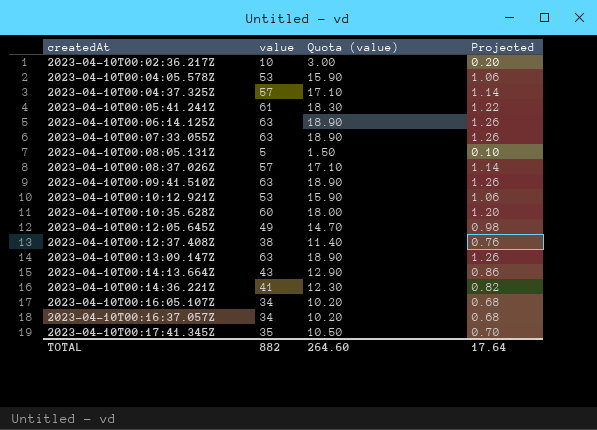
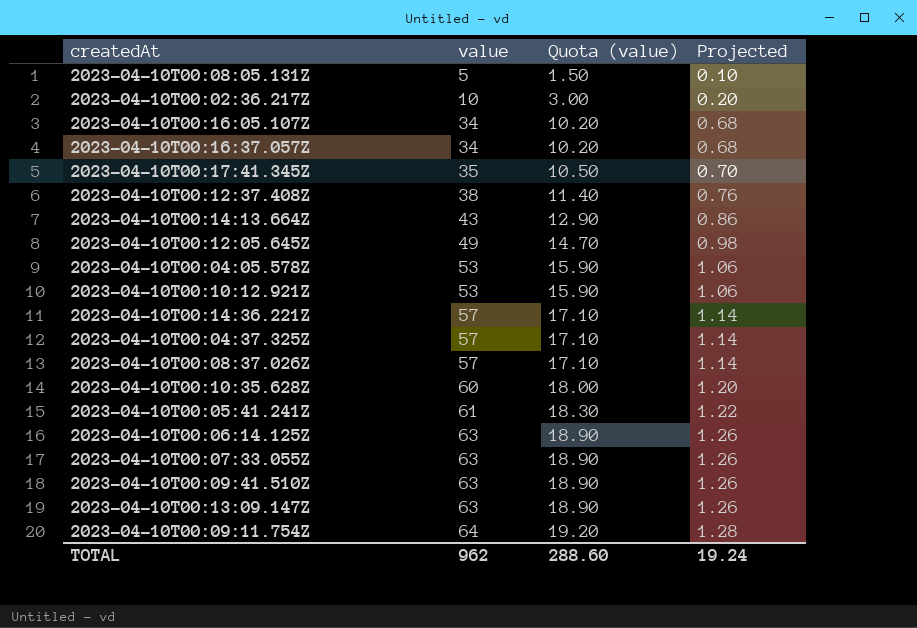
row order: createdAt ascending -> value ascending
2023-04-10T00:14:36.221Z | value: 41 -> 57
2023-04-10T00:14:36.221Z | Quota (value): 12.30 -> 17.10
2023-04-10T00:14:36.221Z | Projected: 0.82 -> 1.14
row 2023-04-10T00:09:11.754Z: none -> 64 | 19.20 | 1.28
TOTAL | value: 882 -> 962
TOTAL | Quota (value): 264.60 -> 288.60
TOTAL | Projected: 17.64 -> 19.24

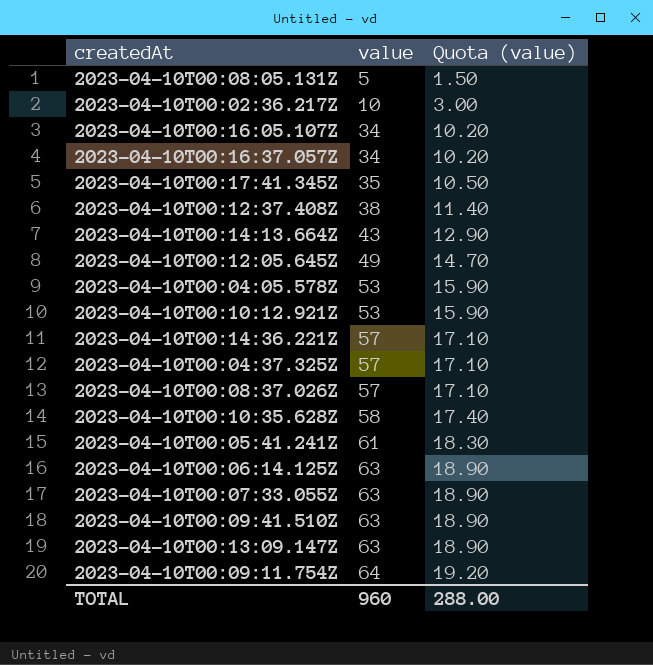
column Projected | formula: [value] * 0.02 -> none
2023-04-10T00:10:35.628Z | value: 60 -> 58
2023-04-10T00:10:35.628Z | Quota (value): 18.00 -> 17.40
TOTAL | value: 962 -> 960
TOTAL | Quota (value): 288.60 -> 288.00

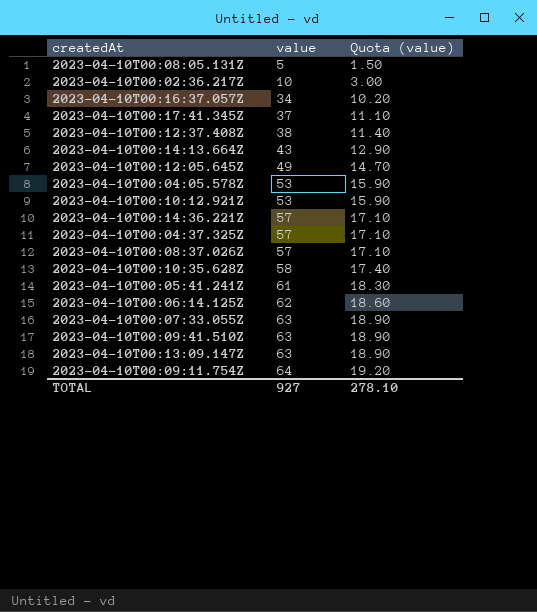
row 2023-04-10T00:16:05.107Z: 34 | 10.20 -> none
2023-04-10T00:17:41.345Z | value: 35 -> 37
2023-04-10T00:17:41.345Z | Quota (value): 10.50 -> 11.10
2023-04-10T00:06:14.125Z | value: 63 -> 62
2023-04-10T00:06:14.125Z | Quota (value): 18.90 -> 18.60
TOTAL | value: 960 -> 927
TOTAL | Quota (value): 288.00 -> 278.10

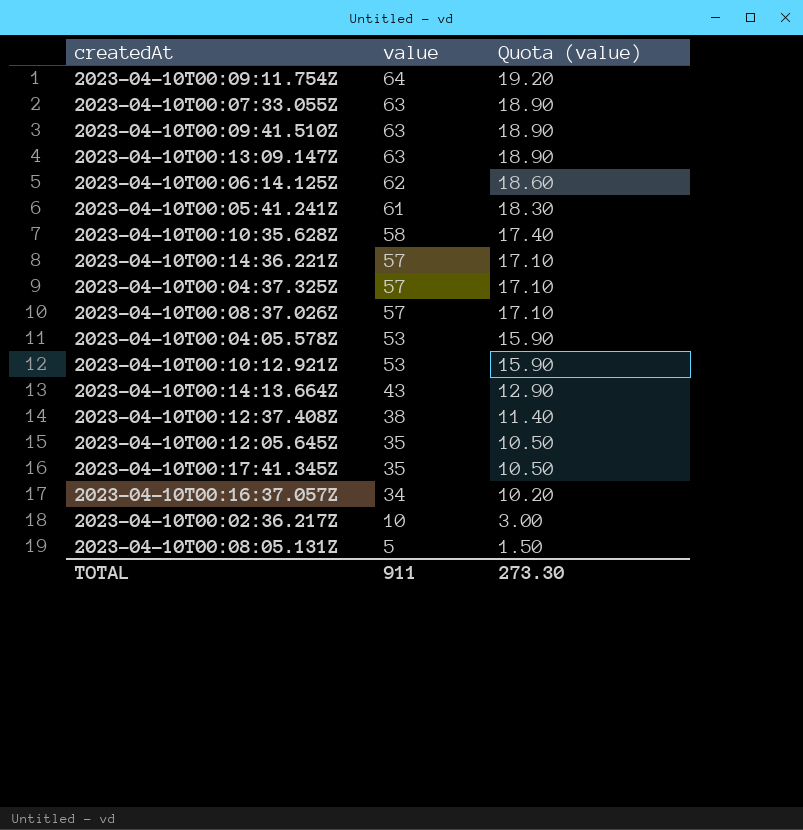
row order: value ascending -> value descending
2023-04-10T00:12:05.645Z | value: 49 -> 35
2023-04-10T00:12:05.645Z | Quota (value): 14.70 -> 10.50
2023-04-10T00:17:41.345Z | value: 37 -> 35
2023-04-10T00:17:41.345Z | Quota (value): 11.10 -> 10.50
TOTAL | value: 927 -> 911
TOTAL | Quota (value): 278.10 -> 273.30

